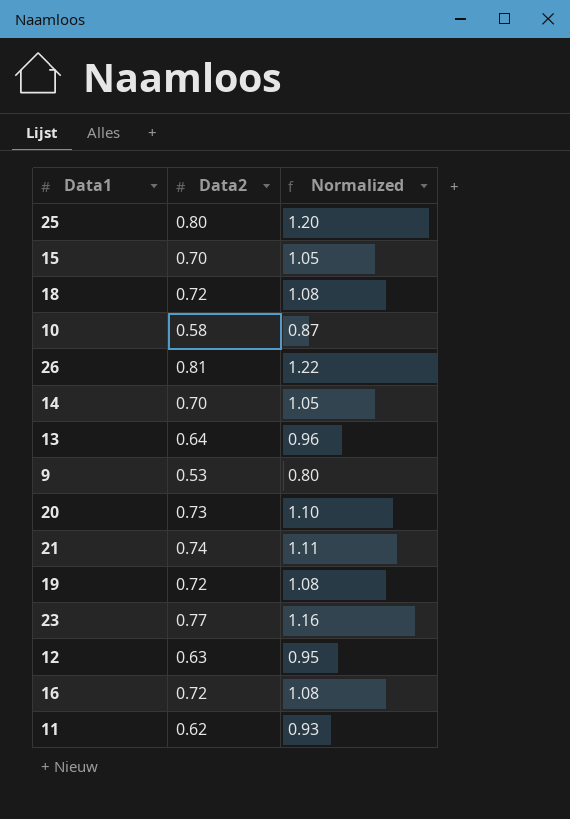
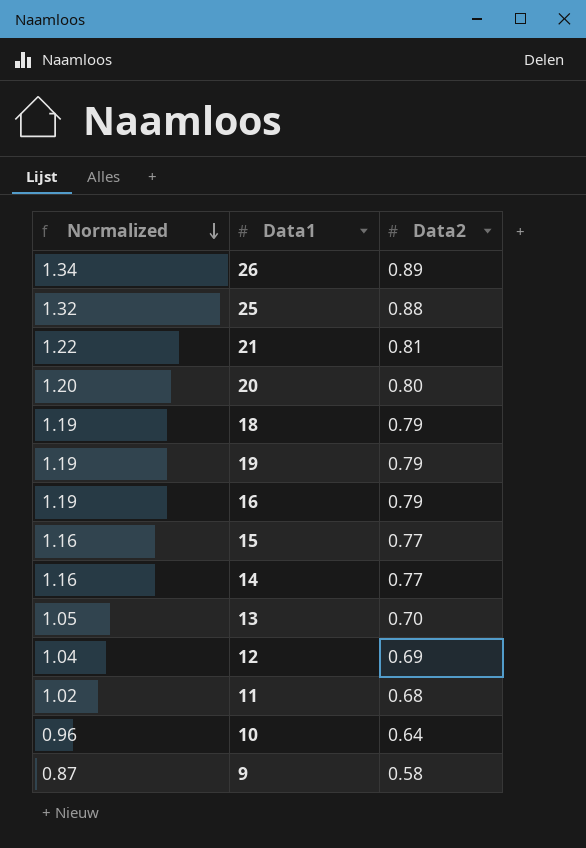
row order: none -> Normalized descending
column Normalized | position: 3 -> 1
row 23: 0.77 | 1.16 -> none
26 | Normalized: 1.22 -> 1.34
26 | Data2: 0.81 -> 0.89
25 | Normalized: 1.20 -> 1.32
25 | Data2: 0.80 -> 0.88
21 | Normalized: 1.11 -> 1.22
21 | Data2: 0.74 -> 0.81
20 | Normalized: 1.10 -> 1.20
20 | Data2: 0.73 -> 0.80
18 | Normalized: 1.08 -> 1.19
18 | Data2: 0.72 -> 0.79
19 | Normalized: 1.08 -> 1.19
19 | Data2: 0.72 -> 0.79
16 | Normalized: 1.08 -> 1.19
16 | Data2: 0.72 -> 0.79
15 | Normalized: 1.05 -> 1.16
15 | Data2: 0.70 -> 0.77
14 | Normalized: 1.05 -> 1.16
14 | Data2: 0.70 -> 0.77
13 | Normalized: 0.96 -> 1.05
13 | Data2: 0.64 -> 0.70
12 | Normalized: 0.95 -> 1.04
12 | Data2: 0.63 -> 0.69
11 | Normalized: 0.93 -> 1.02
11 | Data2: 0.62 -> 0.68
10 | Normalized: 0.87 -> 0.96
10 | Data2: 0.58 -> 0.64
9 | Normalized: 0.80 -> 0.87
9 | Data2: 0.53 -> 0.58

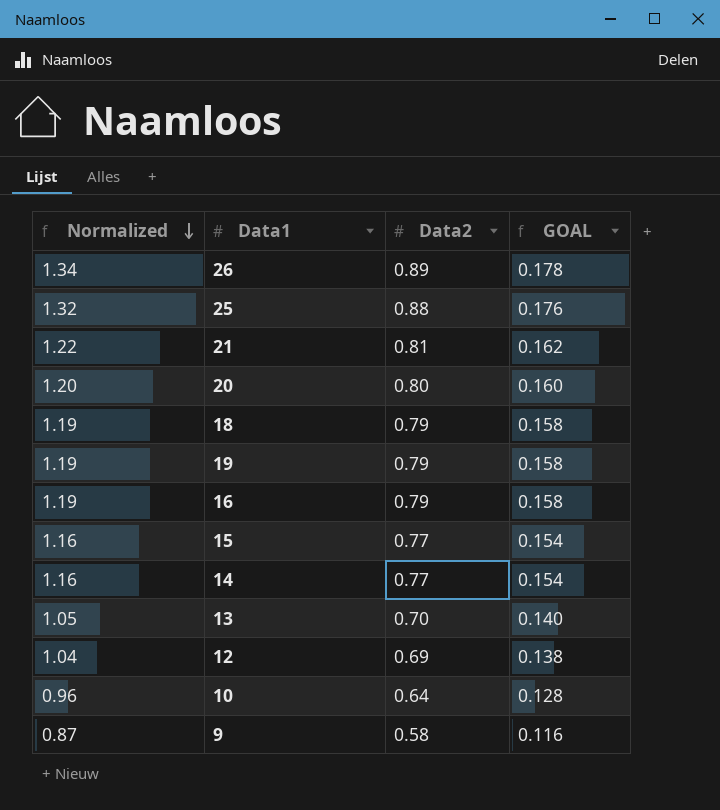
column GOAL | formula: none -> [Data2] * 0.2
row 11: 1.02 | 0.68 -> none

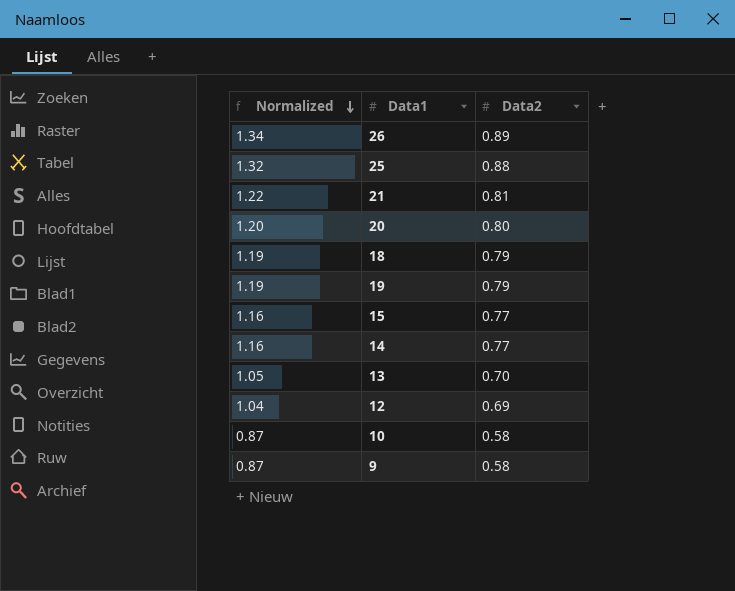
column GOAL | formula: [Data2] * 0.2 -> none
row 16: 1.19 | 0.79 | 0.158 -> none
10 | Normalized: 0.96 -> 0.87
10 | Data2: 0.64 -> 0.58

